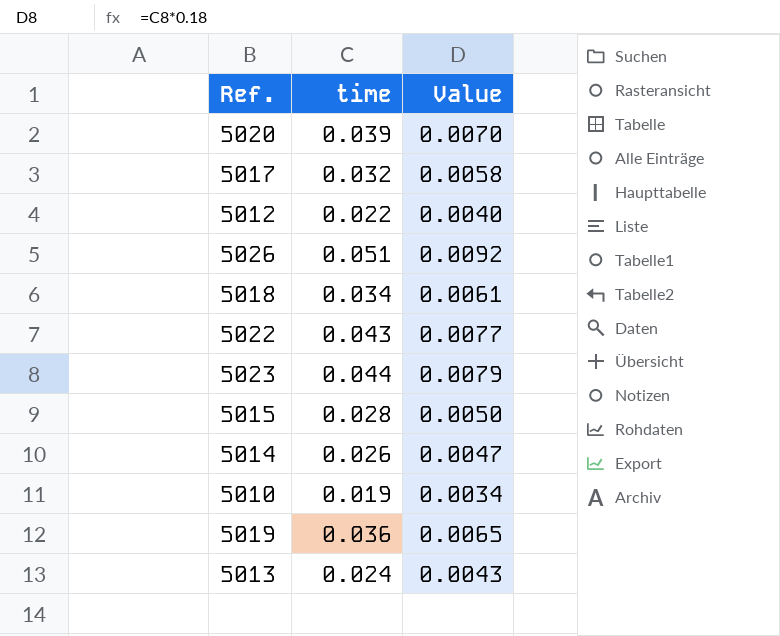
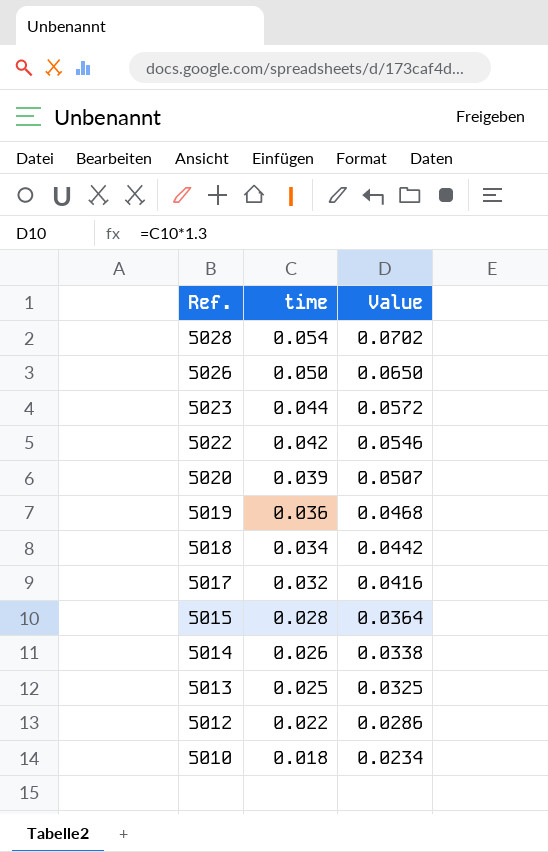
row order: none -> Ref. descending
column Value | formula: [time] * 0.18 -> [time] * 1.3
row 5028: none -> 0.054 | 0.0702
5026 | time: 0.051 -> 0.050
5022 | time: 0.043 -> 0.042
5013 | time: 0.024 -> 0.025
5010 | time: 0.019 -> 0.018

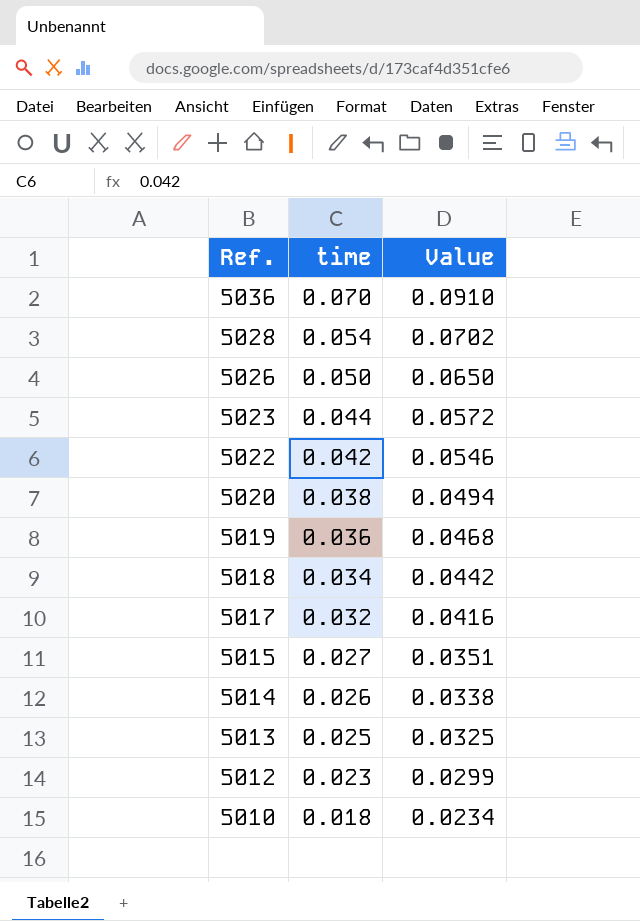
row 5036: none -> 0.070 | 0.0910
5020 | time: 0.039 -> 0.038
5020 | Value: 0.0507 -> 0.0494
5015 | time: 0.028 -> 0.027
5015 | Value: 0.0364 -> 0.0351
5012 | time: 0.022 -> 0.023
5012 | Value: 0.0286 -> 0.0299

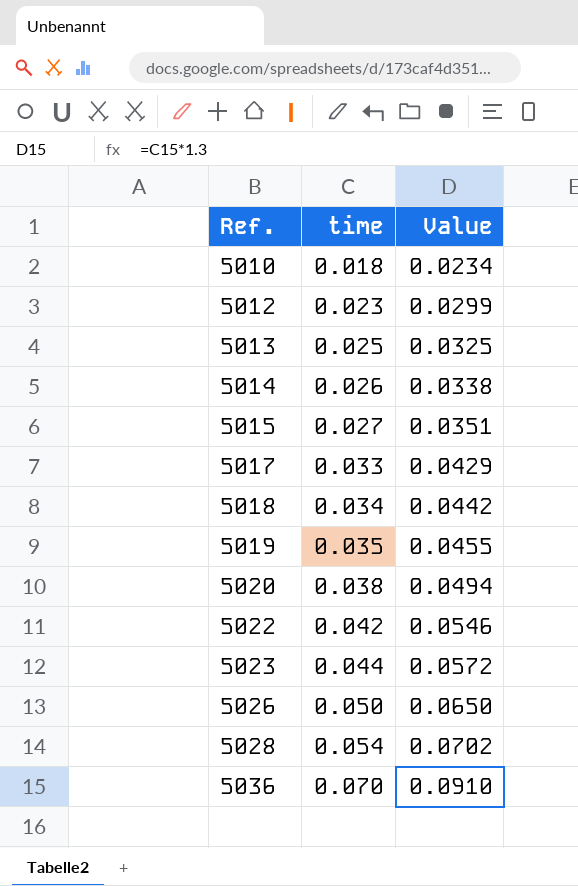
row order: Ref. descending -> Ref. ascending
5017 | time: 0.032 -> 0.033
5017 | Value: 0.0416 -> 0.0429
5019 | time: 0.036 -> 0.035
5019 | Value: 0.0468 -> 0.0455

